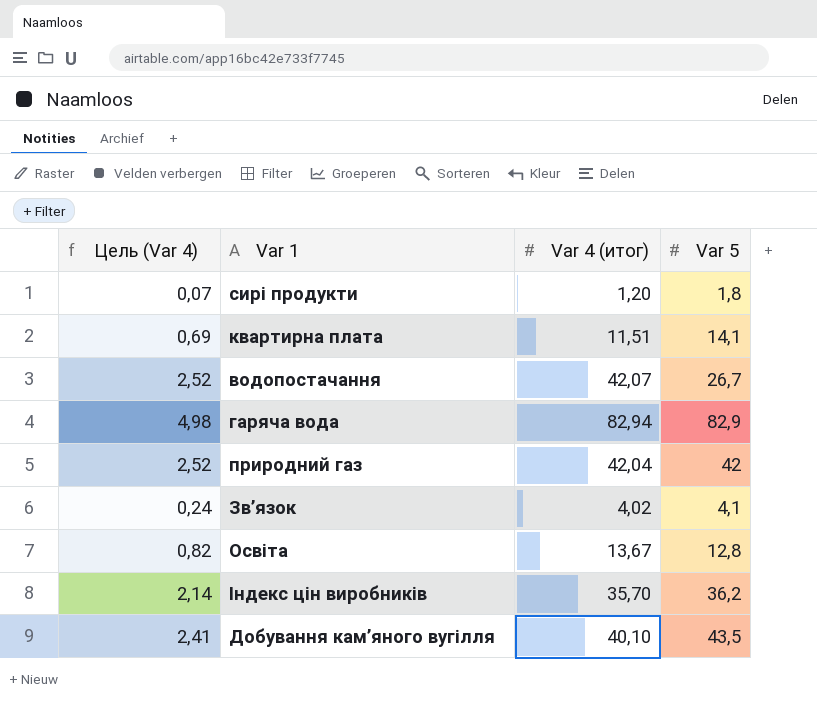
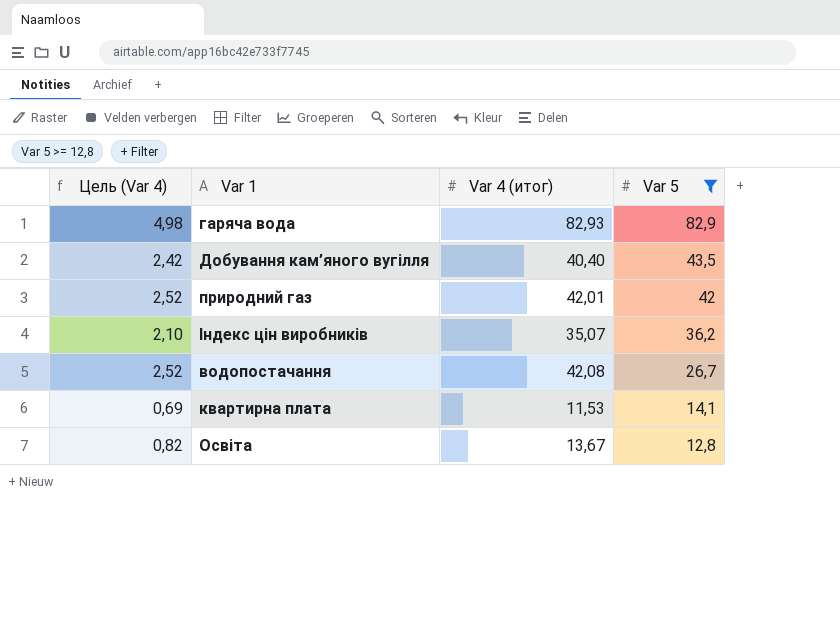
filter: none -> Var 5 >= 12,8
row order: none -> Var 5 descending
гаряча вода | Var 4 (итог): 82,94 -> 82,93
Добування кам’яного вугілля | Цель (Var 4): 2,41 -> 2,42
Добування кам’яного вугілля | Var 4 (итог): 40,10 -> 40,40
природний газ | Var 4 (итог): 42,04 -> 42,01
Індекс цін виробників | Цель (Var 4): 2,14 -> 2,10
Індекс цін виробників | Var 4 (итог): 35,70 -> 35,07
водопостачання | Var 4 (итог): 42,07 -> 42,08
квартирна плата | Var 4 (итог): 11,51 -> 11,53

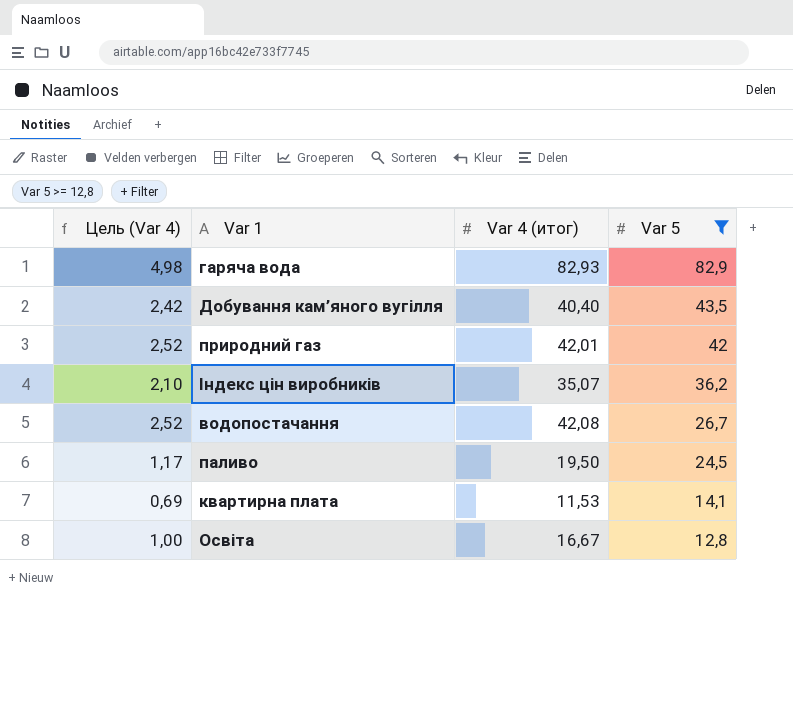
row паливо: none -> 1,17 | 19,50 | 24,5
Освіта | Цель (Var 4): 0,82 -> 1,00
Освіта | Var 4 (итог): 13,67 -> 16,67

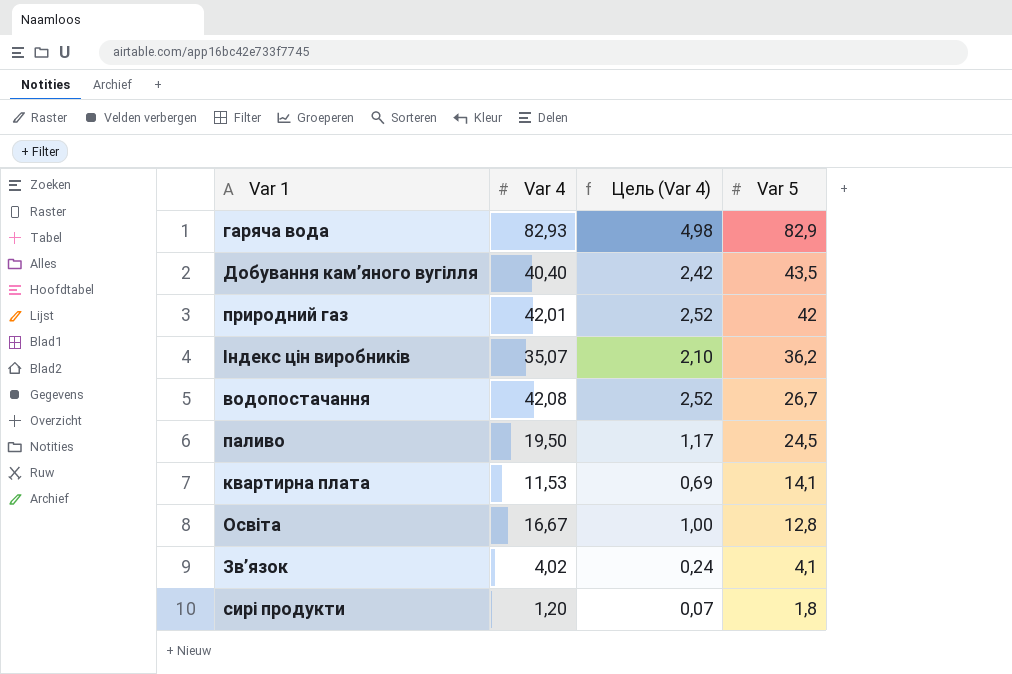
filter: Var 5 >= 12,8 -> none
column name: Var 4 (итог) -> Var 4
column Цель (Var 4) | position: 1 -> 3

